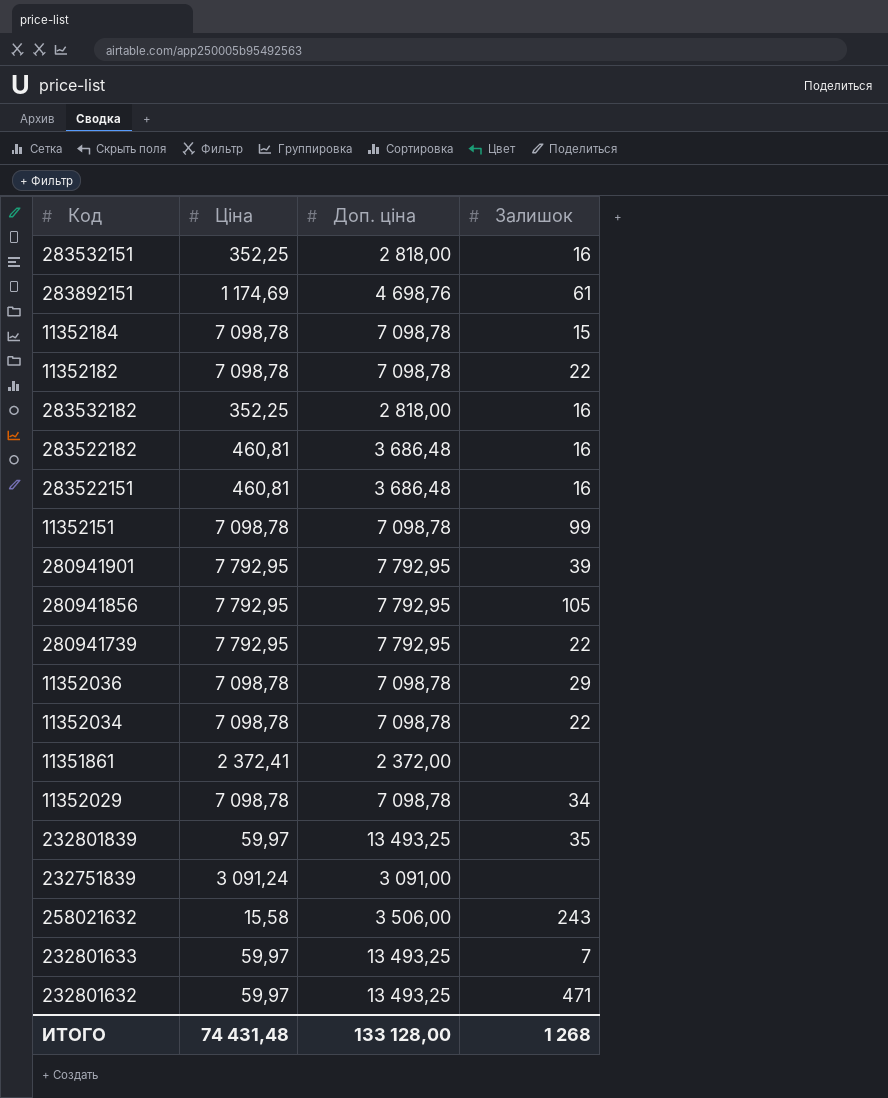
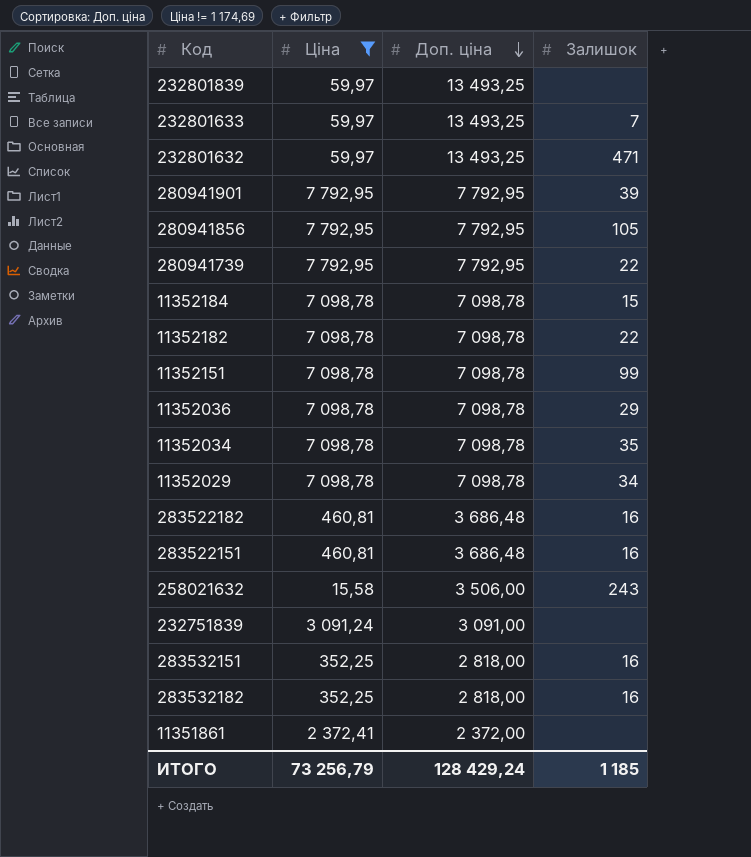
filter: none -> Ціна != 1 174,69
row order: none -> Доп. ціна descending
232801839 | Залишок: 35 -> none
11352034 | Залишок: 22 -> 35
ИТОГО | Ціна: 74 431,48 -> 73 256,79
ИТОГО | Доп. ціна: 133 128,00 -> 128 429,24
ИТОГО | Залишок: 1 268 -> 1 185

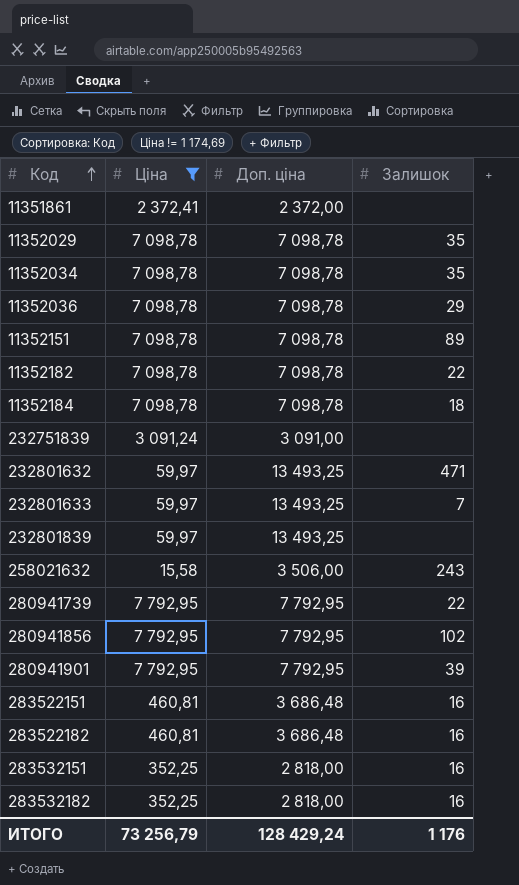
row order: Доп. ціна descending -> Код ascending
11352029 | Залишок: 34 -> 35
11352151 | Залишок: 99 -> 89
11352184 | Залишок: 15 -> 18
280941856 | Залишок: 105 -> 102
ИТОГО | Залишок: 1 185 -> 1 176

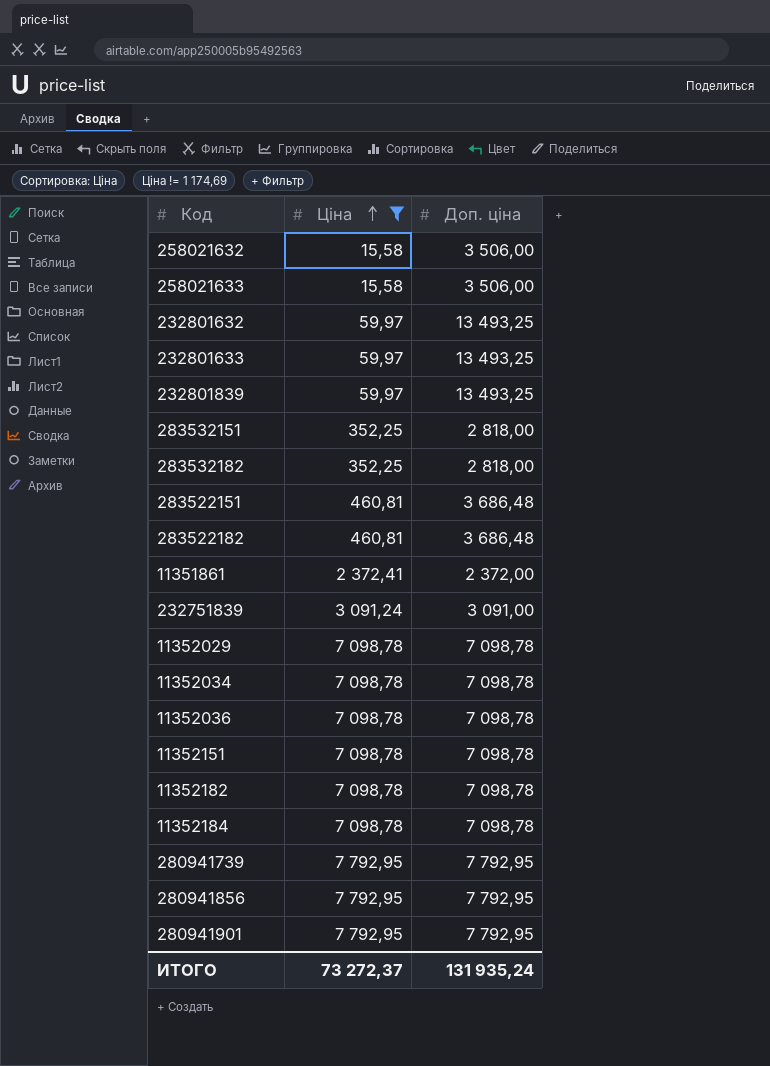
row order: Код ascending -> Ціна ascending
column Залишок | position: 4 -> none
row 258021633: none -> 15,58 | 3 506,00
ИТОГО | Ціна: 73 256,79 -> 73 272,37
ИТОГО | Доп. ціна: 128 429,24 -> 131 935,24

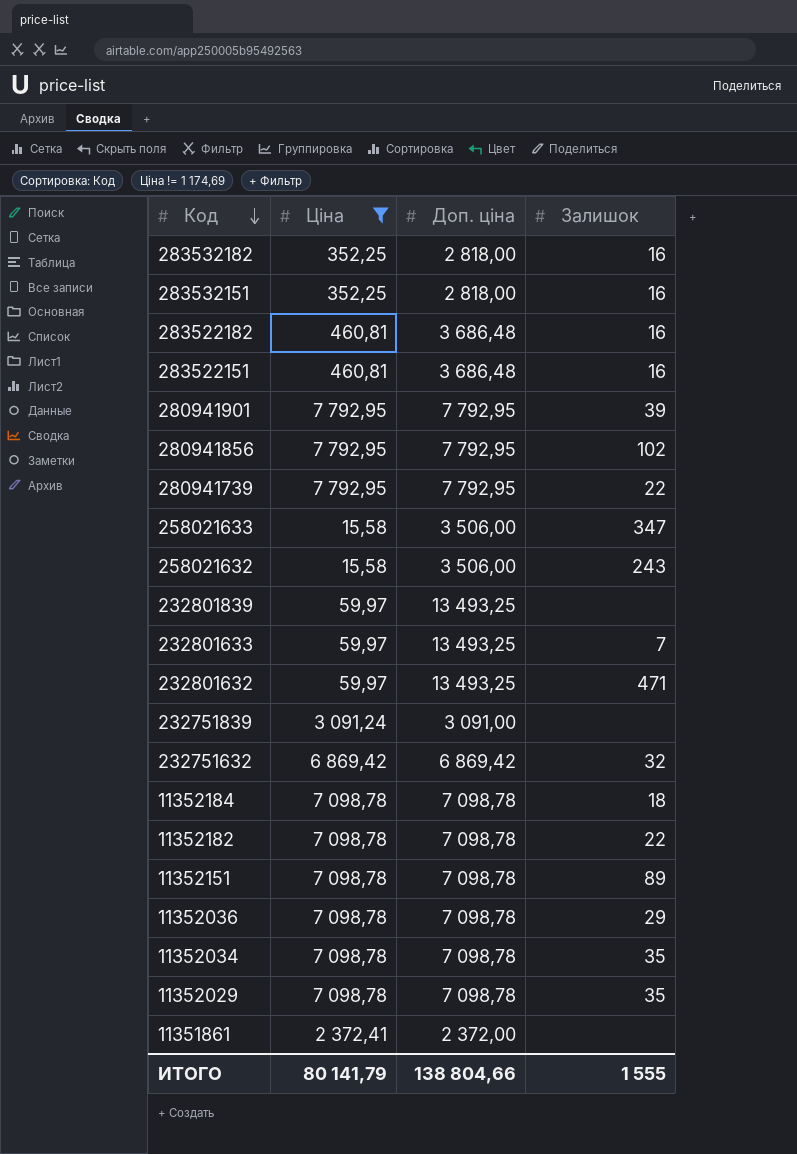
row order: Ціна ascending -> Код descending
column Залишок | position: none -> 4
row 232751632: none -> 6 869,42 | 6 869,42 | 32
ИТОГО | Ціна: 73 272,37 -> 80 141,79
ИТОГО | Доп. ціна: 131 935,24 -> 138 804,66

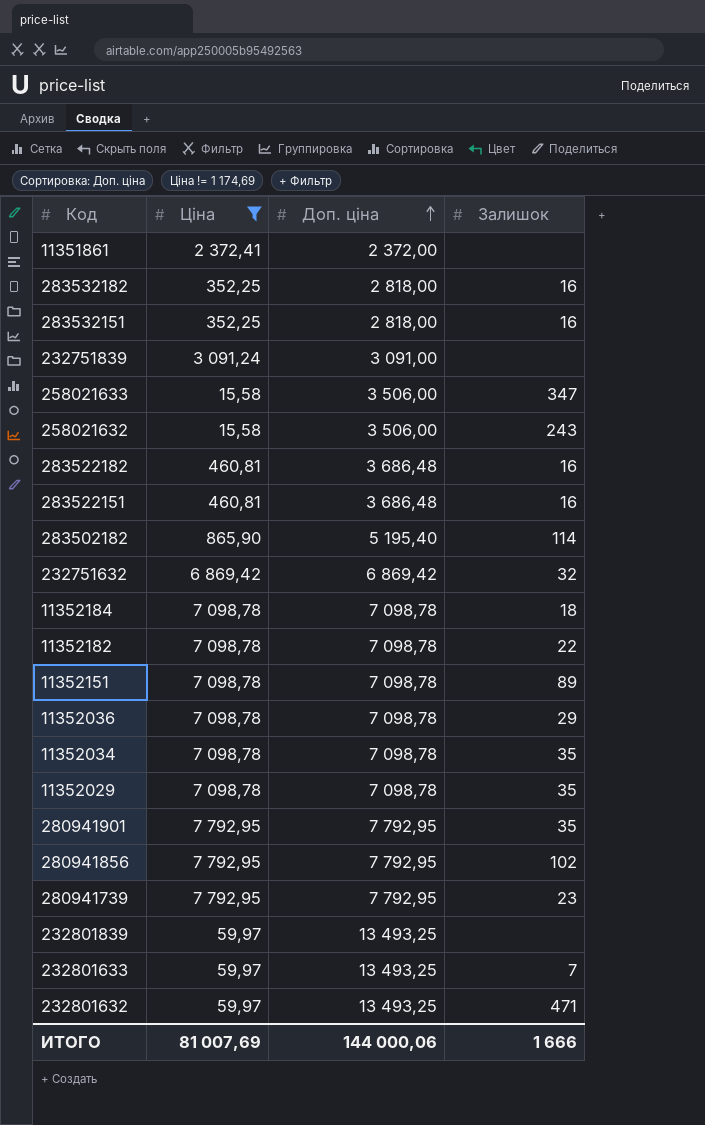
row order: Код descending -> Доп. ціна ascending
row 283502182: none -> 865,90 | 5 195,40 | 114
280941901 | Залишок: 39 -> 35
280941739 | Залишок: 22 -> 23
ИТОГО | Ціна: 80 141,79 -> 81 007,69
ИТОГО | Доп. ціна: 138 804,66 -> 144 000,06
ИТОГО | Залишок: 1 555 -> 1 666

